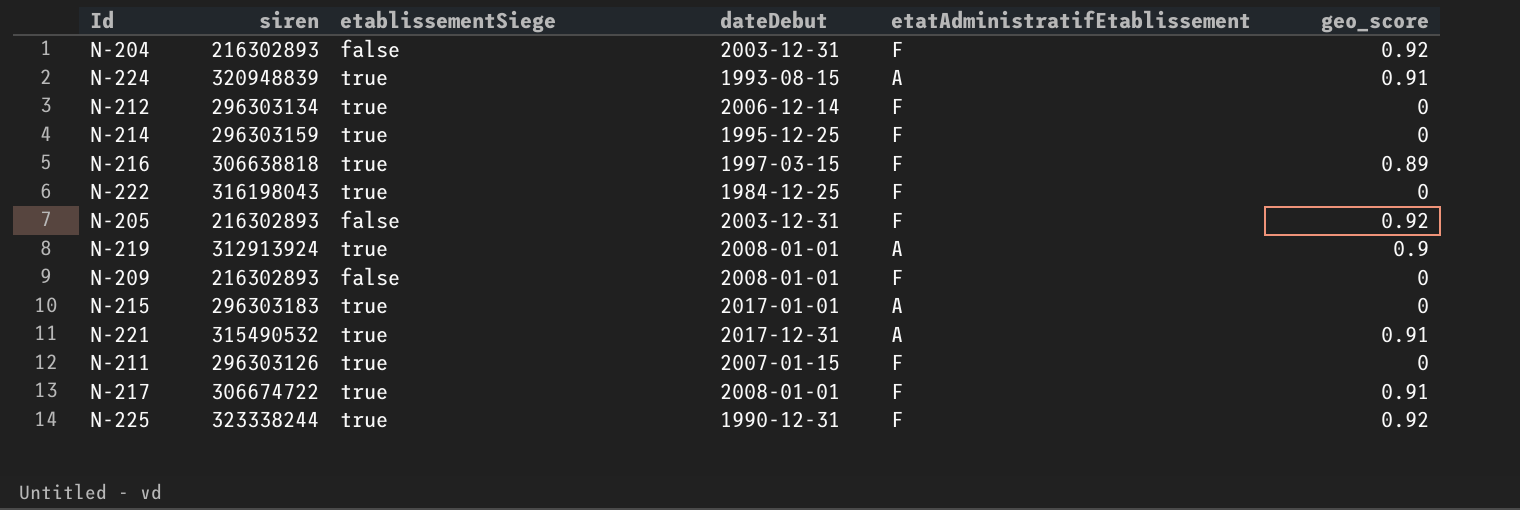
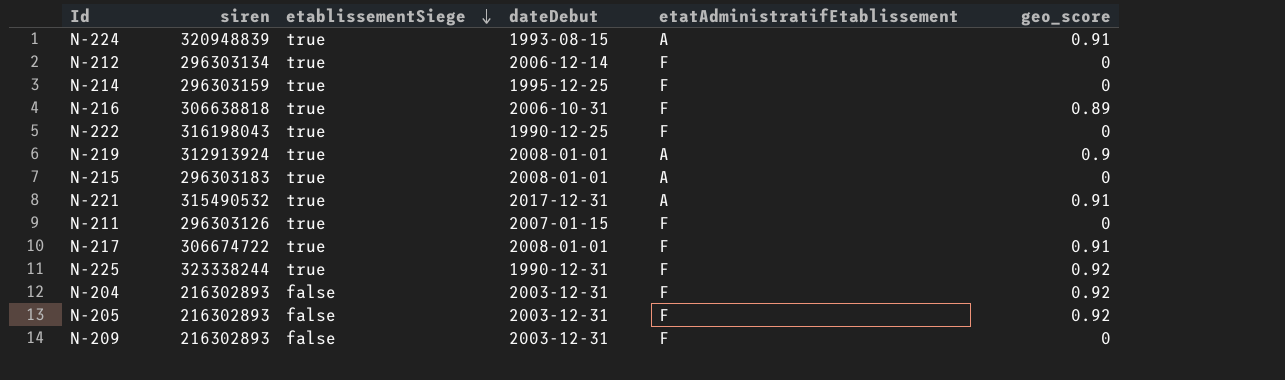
row order: none -> etablissementSiege descending
N-216 | dateDebut: 1997-03-15 -> 2006-10-31
N-222 | dateDebut: 1984-12-25 -> 1990-12-25
N-215 | dateDebut: 2017-01-01 -> 2008-01-01
N-209 | dateDebut: 2008-01-01 -> 2003-12-31

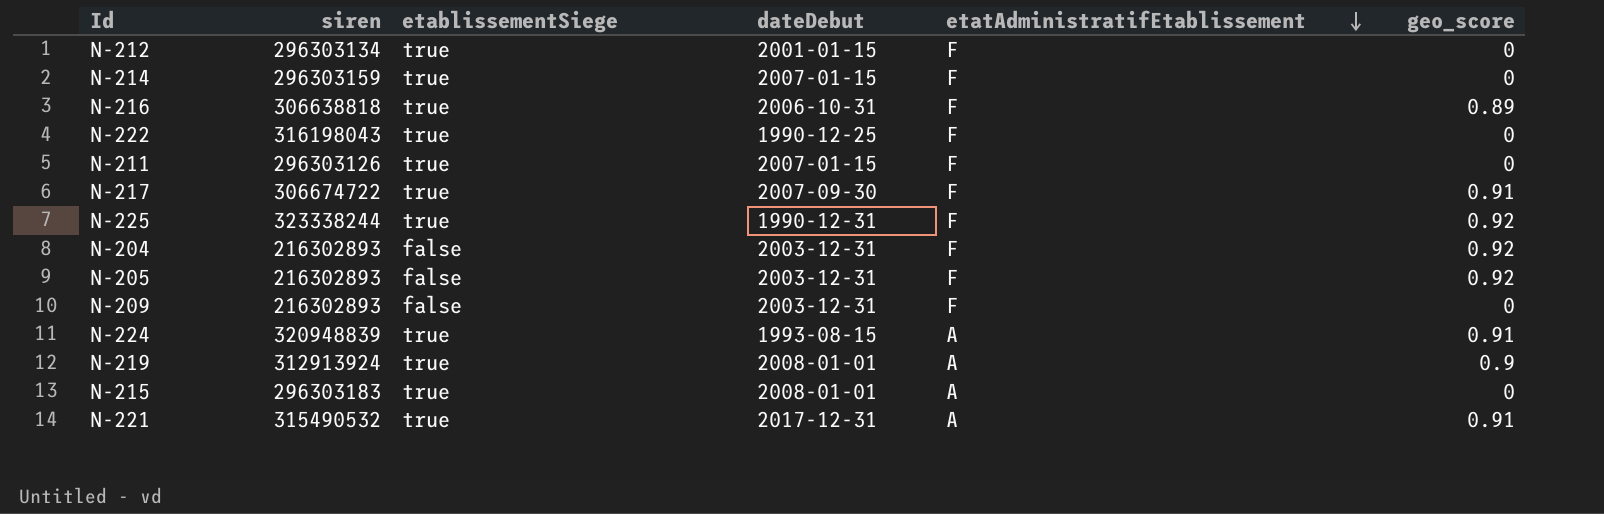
row order: etablissementSiege descending -> etatAdministratifEtablissement descending
N-212 | dateDebut: 2006-12-14 -> 2001-01-15
N-214 | dateDebut: 1995-12-25 -> 2007-01-15
N-217 | dateDebut: 2008-01-01 -> 2007-09-30

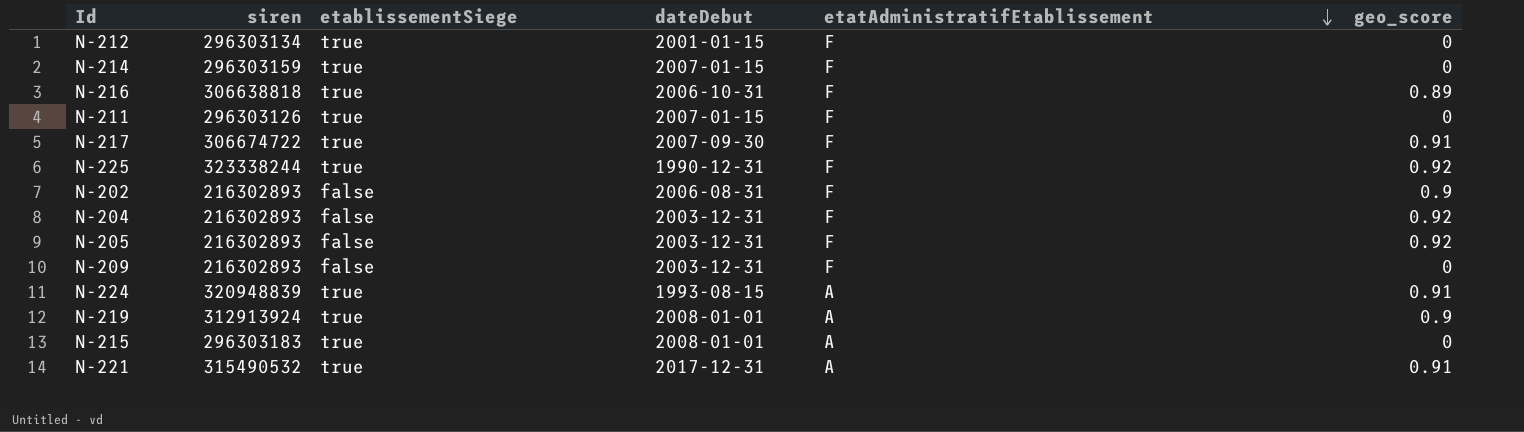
row N-222: 316198043 | true | 1990-12-25 | F | 0 -> none
row N-202: none -> 216302893 | false | 2006-08-31 | F | 0.9

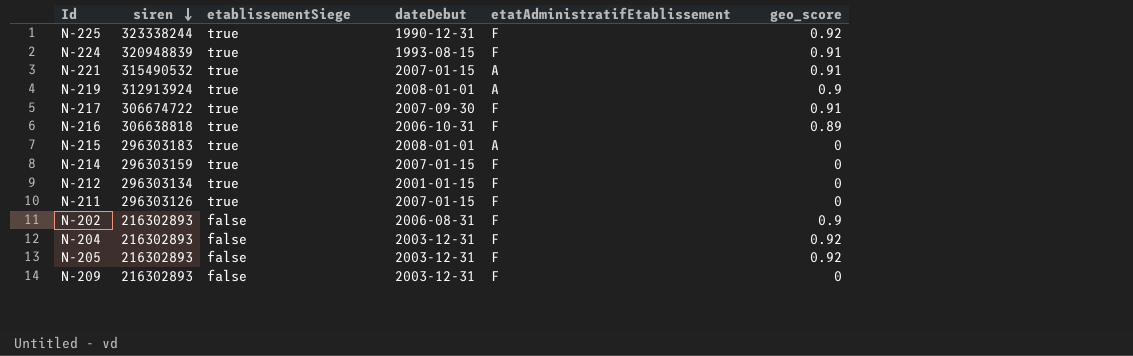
row order: etatAdministratifEtablissement descending -> siren descending
N-224 | etatAdministratifEtablissement: A -> F
N-221 | dateDebut: 2017-12-31 -> 2007-01-15

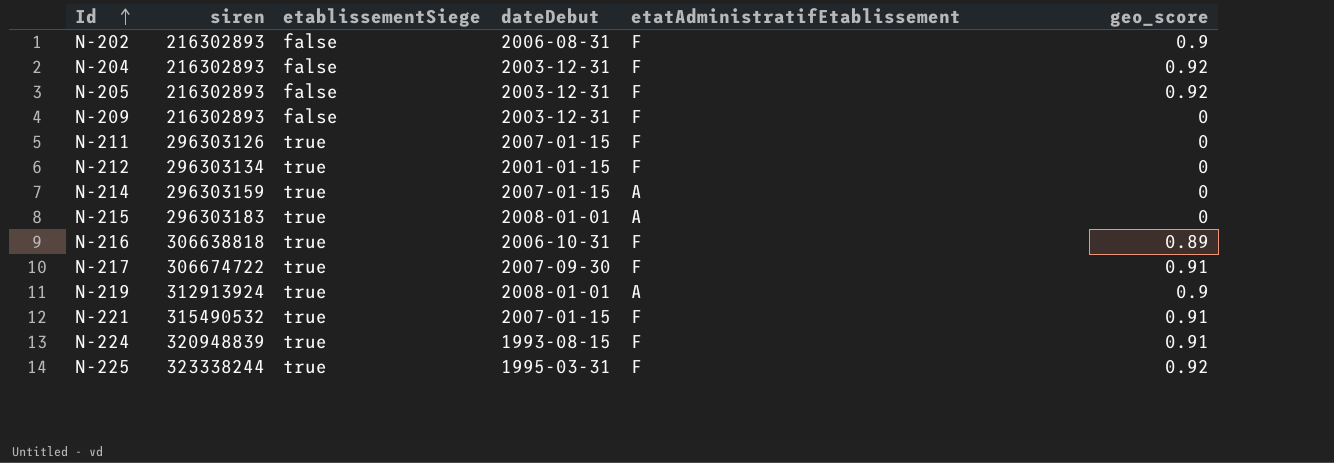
row order: siren descending -> Id ascending
N-214 | etatAdministratifEtablissement: F -> A
N-221 | etatAdministratifEtablissement: A -> F
N-225 | dateDebut: 1990-12-31 -> 1995-03-31

